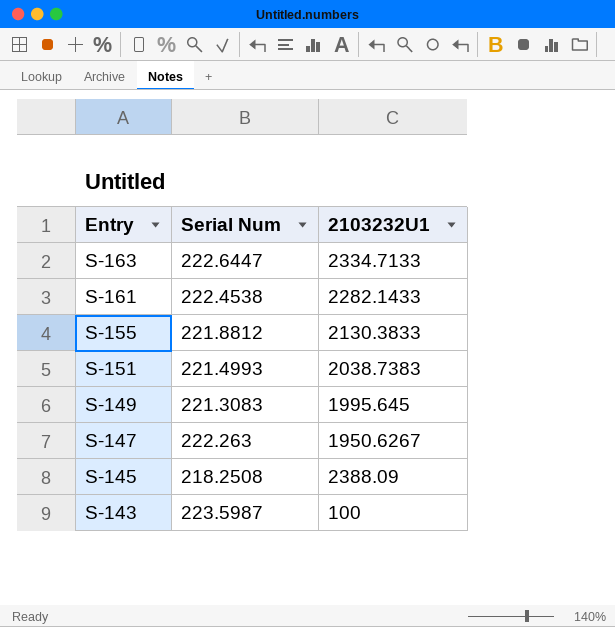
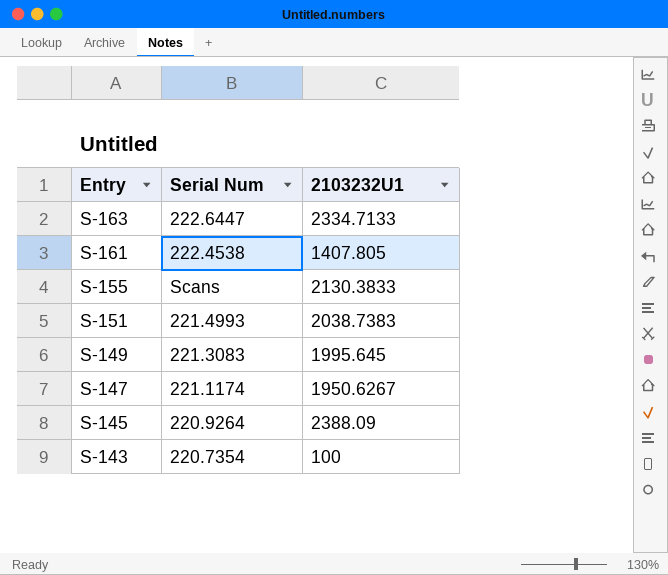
S-161 | 2103232U1: 2282.1433 -> 1407.805
S-155 | Serial Num: 221.8812 -> Scans
S-147 | Serial Num: 222.263 -> 221.1174
S-145 | Serial Num: 218.2508 -> 220.9264
S-143 | Serial Num: 223.5987 -> 220.7354

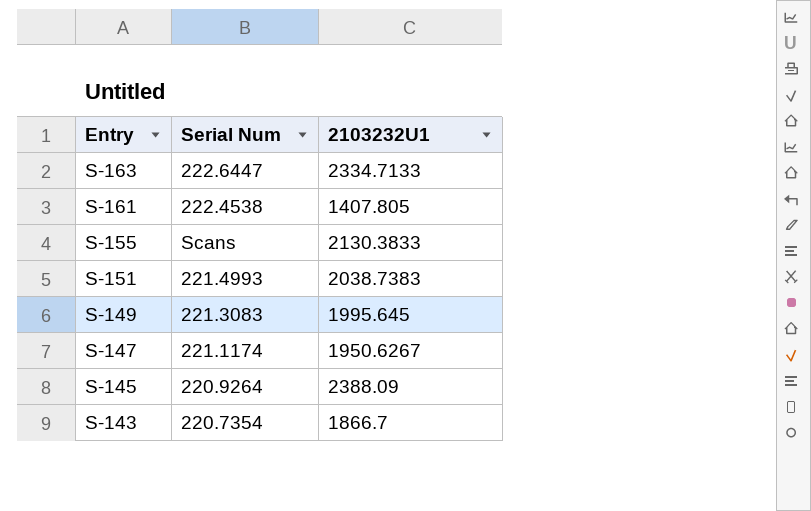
S-143 | 2103232U1: 100 -> 1866.7

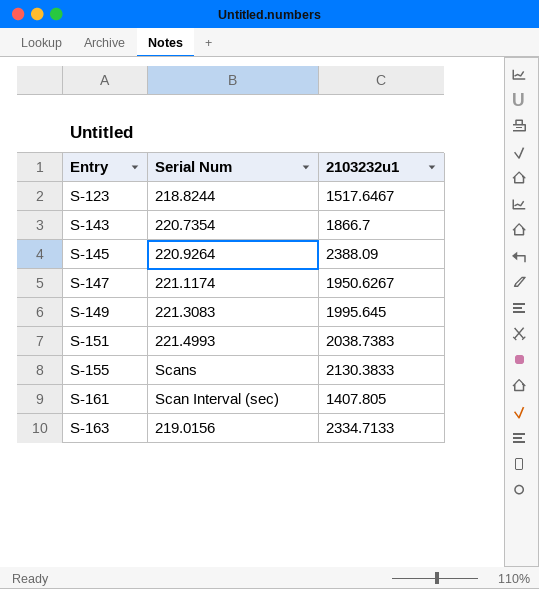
row order: Entry descending -> Entry ascending
column name: 2103232U1 -> 2103232u1
row S-123: none -> 218.8244 | 1517.6467
S-161 | Serial Num: 222.4538 -> Scan Interval (sec)
S-163 | Serial Num: 222.6447 -> 219.0156

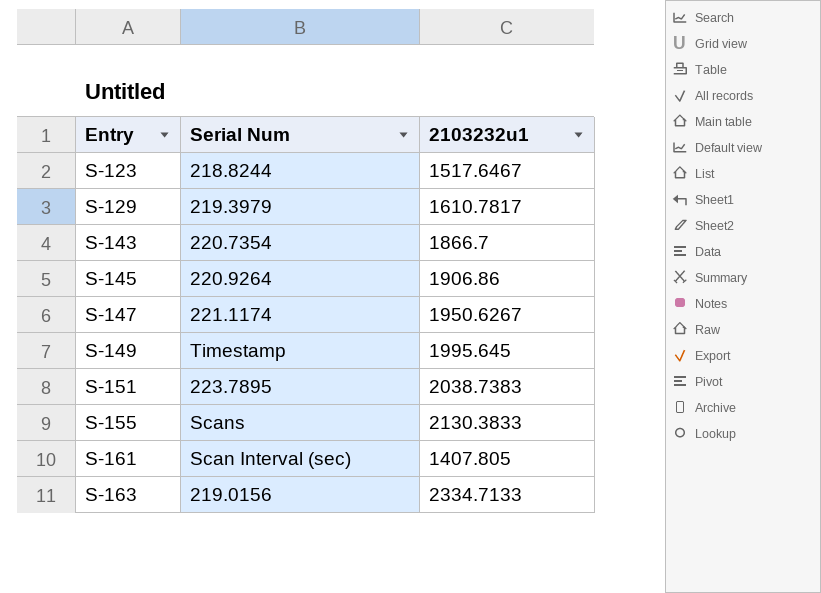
row S-129: none -> 219.3979 | 1610.7817
S-145 | 2103232u1: 2388.09 -> 1906.86
S-149 | Serial Num: 221.3083 -> Timestamp
S-151 | Serial Num: 221.4993 -> 223.7895

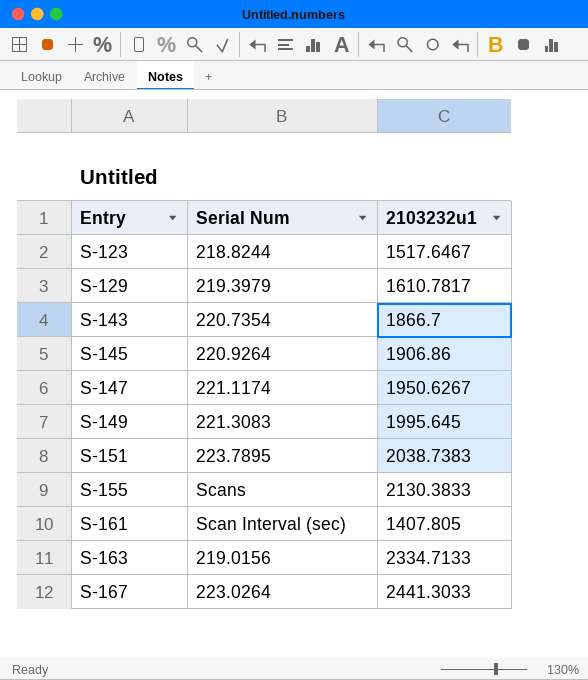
S-149 | Serial Num: Timestamp -> 221.3083
row S-167: none -> 223.0264 | 2441.3033

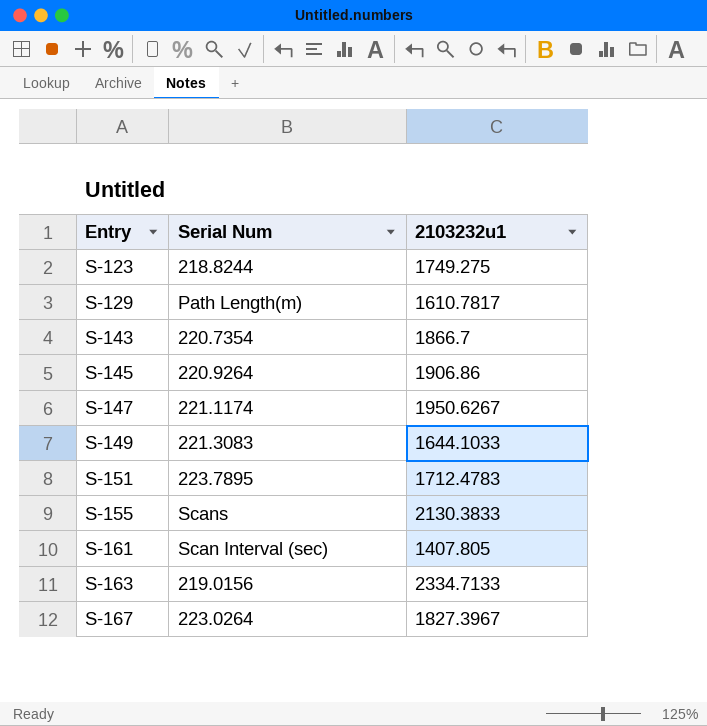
S-123 | 2103232u1: 1517.6467 -> 1749.275
S-129 | Serial Num: 219.3979 -> Path Length(m)
S-149 | 2103232u1: 1995.645 -> 1644.1033
S-151 | 2103232u1: 2038.7383 -> 1712.4783
S-167 | 2103232u1: 2441.3033 -> 1827.3967

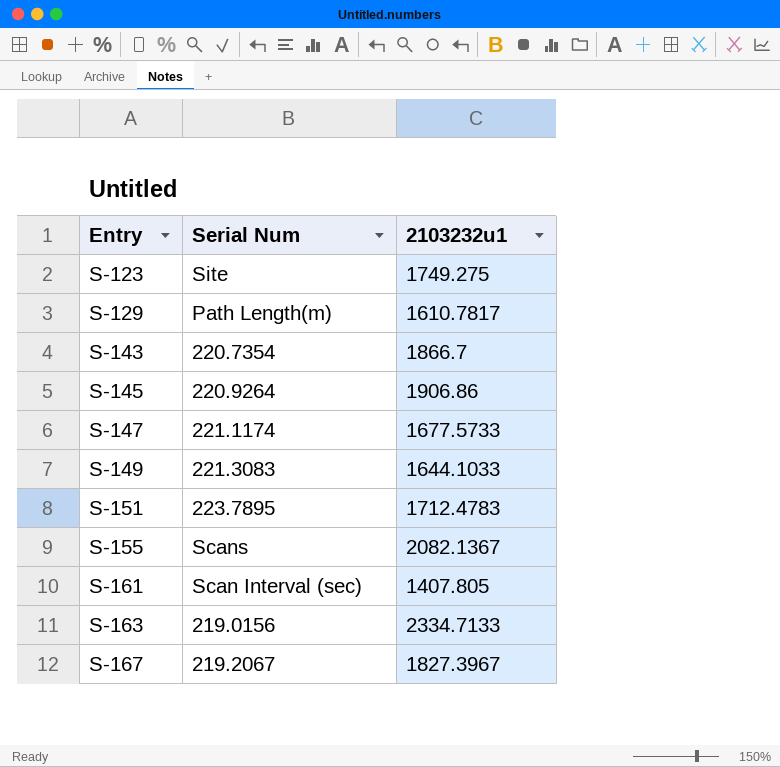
S-123 | Serial Num: 218.8244 -> Site
S-147 | 2103232u1: 1950.6267 -> 1677.5733
S-155 | 2103232u1: 2130.3833 -> 2082.1367
S-167 | Serial Num: 223.0264 -> 219.2067

